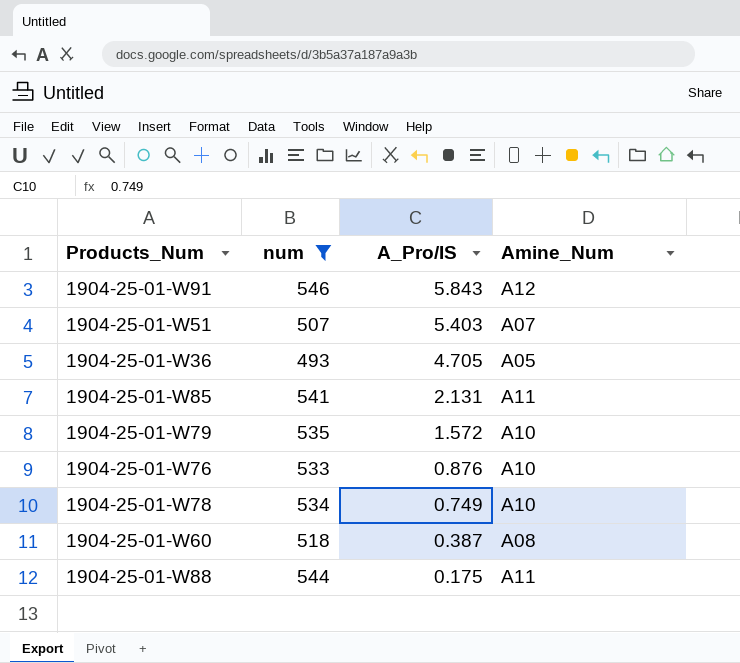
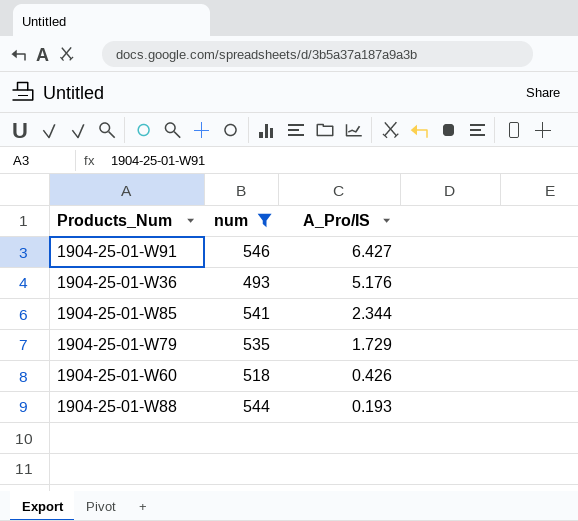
column Amine_Num | position: 4 -> none
row 1904-25-01-W51: 507 | 5.403 | A07 -> none
row 1904-25-01-W76: 533 | 0.876 | A10 -> none
row 1904-25-01-W78: 534 | 0.749 | A10 -> none
1904-25-01-W91 | A_Pro/IS: 5.843 -> 6.427
1904-25-01-W36 | A_Pro/IS: 4.705 -> 5.176
1904-25-01-W85 | A_Pro/IS: 2.131 -> 2.344
1904-25-01-W79 | A_Pro/IS: 1.572 -> 1.729
1904-25-01-W60 | A_Pro/IS: 0.387 -> 0.426
1904-25-01-W88 | A_Pro/IS: 0.175 -> 0.193

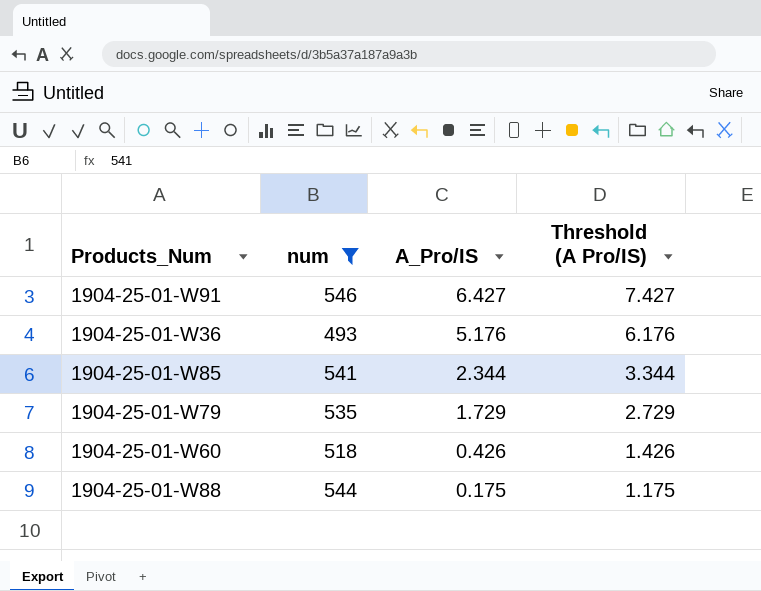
column Threshold (A Pro/IS) | formula: none -> [A_Pro/IS] + 1
1904-25-01-W88 | A_Pro/IS: 0.193 -> 0.175

